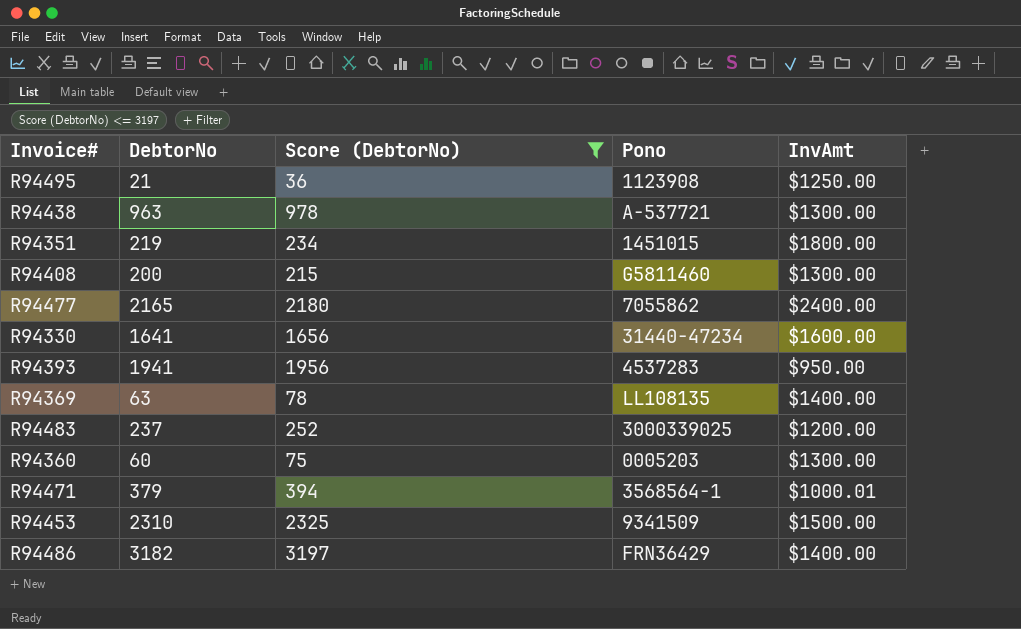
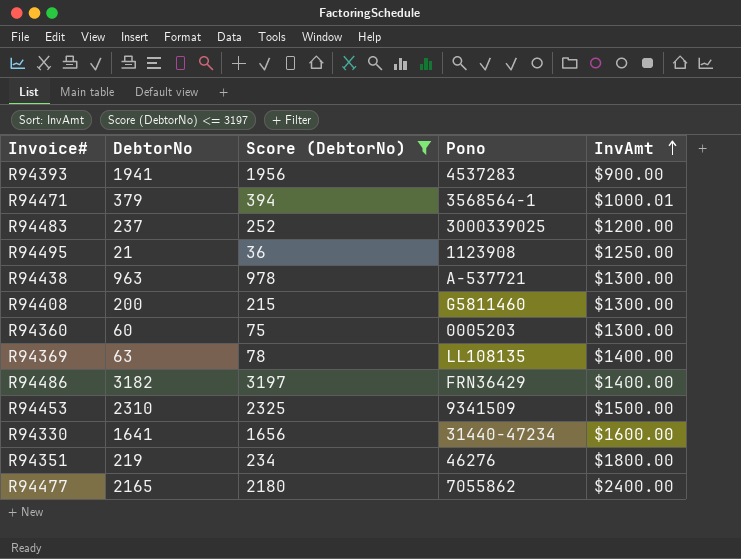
row order: none -> InvAmt ascending
R94393 | InvAmt: $950.00 -> $900.00
R94351 | Pono: 1451015 -> 46276

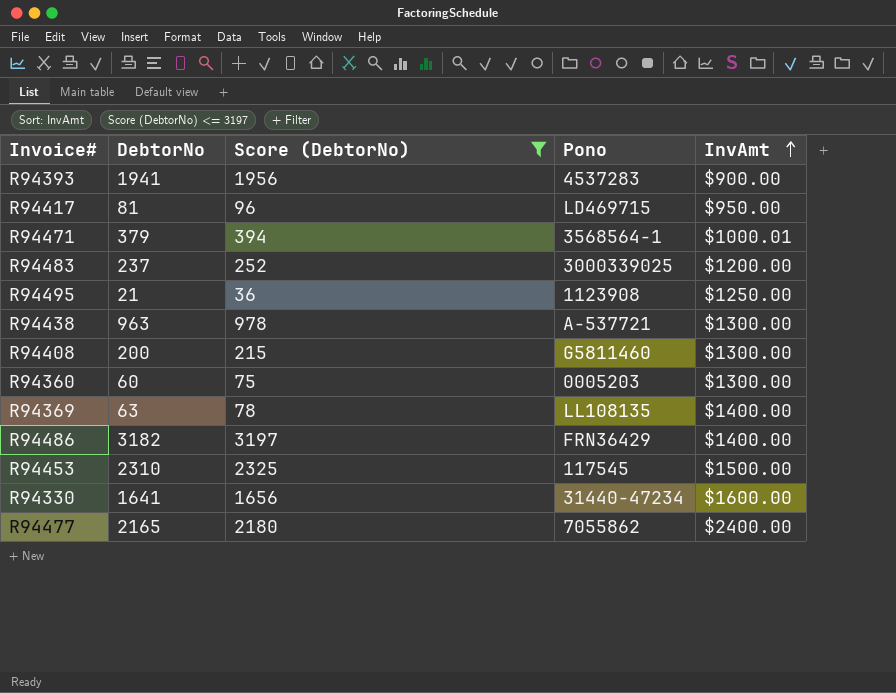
row R94351: 219 | 234 | 46276 | $1800.00 -> none
row R94417: none -> 81 | 96 | LD469715 | $950.00
R94453 | Pono: 9341509 -> 117545

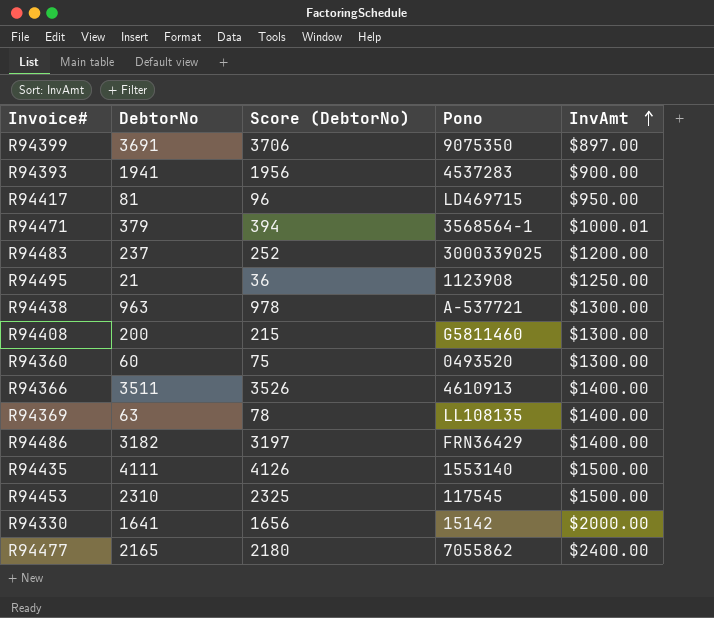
filter: Score (DebtorNo) <= 3197 -> none
R94360 | Pono: 0005203 -> 0493520
R94330 | Pono: 31440-47234 -> 15142
R94330 | InvAmt: $1600.00 -> $2000.00

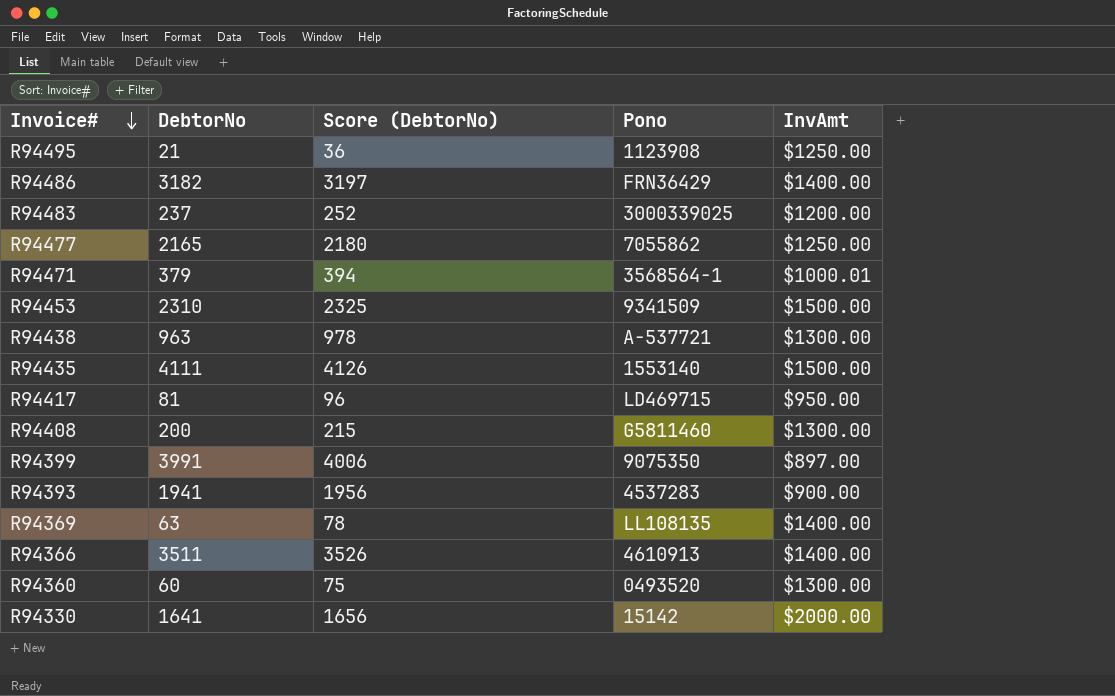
row order: InvAmt ascending -> Invoice# descending
R94477 | InvAmt: $2400.00 -> $1250.00
R94453 | Pono: 117545 -> 9341509
R94399 | DebtorNo: 3691 -> 3991
R94399 | Score (DebtorNo): 3706 -> 4006

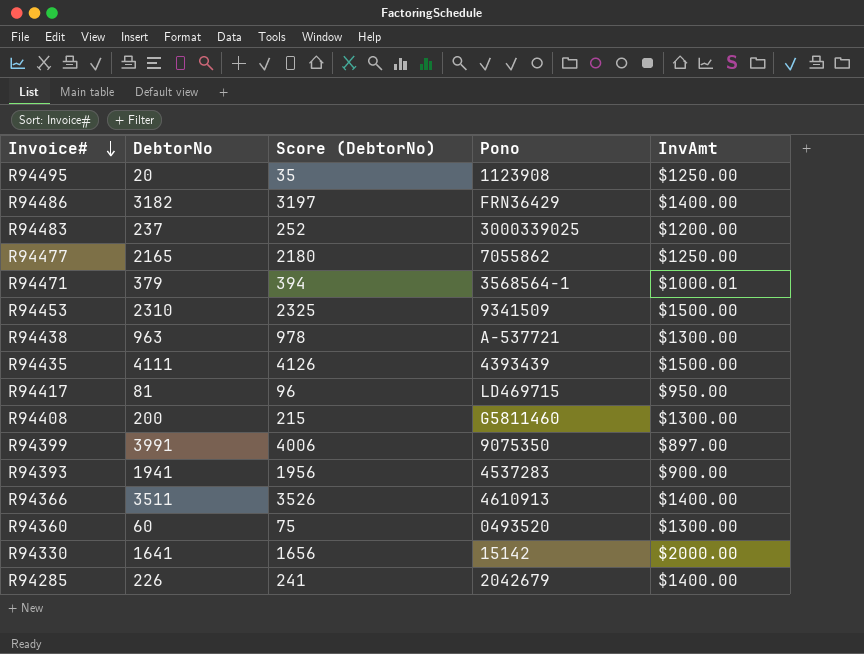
row R94369: 63 | 78 | LL108135 | $1400.00 -> none
R94495 | DebtorNo: 21 -> 20
R94495 | Score (DebtorNo): 36 -> 35
R94435 | Pono: 1553140 -> 4393439
row R94285: none -> 226 | 241 | 2042679 | $1400.00

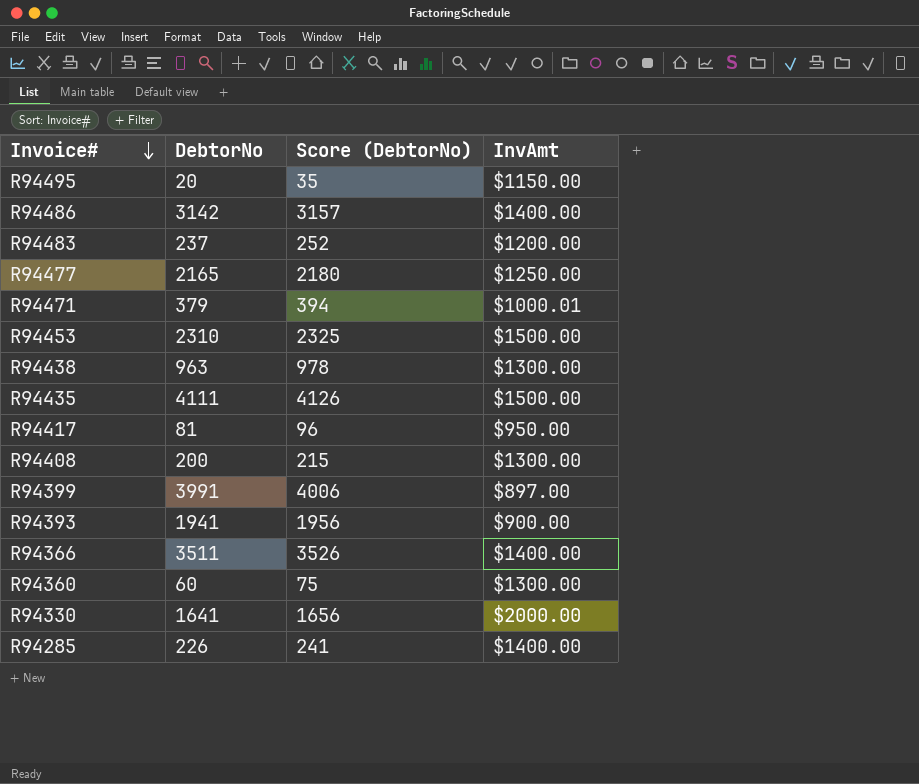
column Pono | position: 4 -> none
R94495 | InvAmt: $1250.00 -> $1150.00
R94486 | DebtorNo: 3182 -> 3142
R94486 | Score (DebtorNo): 3197 -> 3157

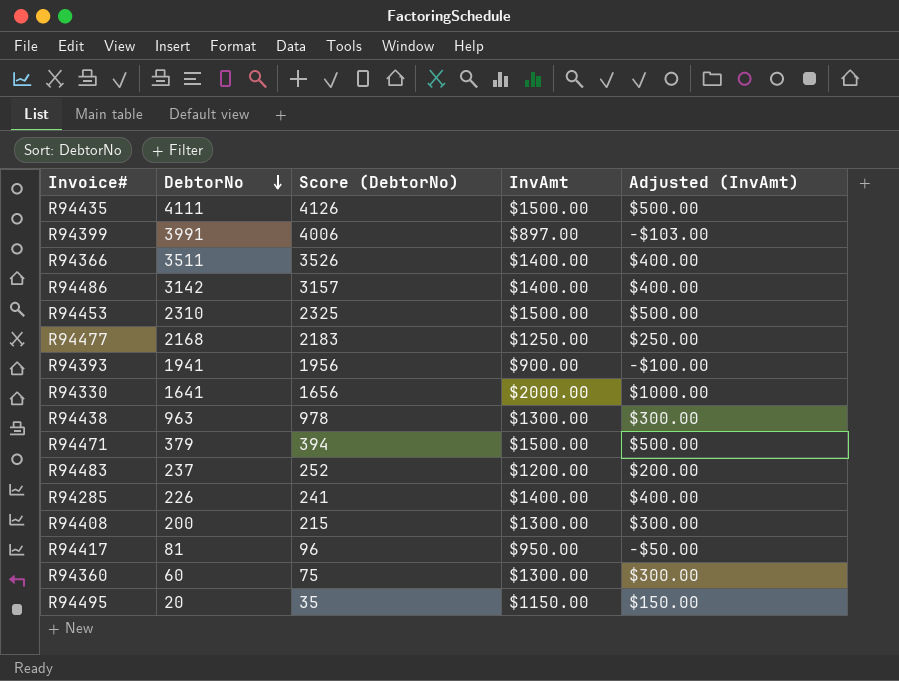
row order: Invoice# descending -> DebtorNo descending
column Adjusted (InvAmt) | formula: none -> [InvAmt] - 1000
R94477 | DebtorNo: 2165 -> 2168
R94477 | Score (DebtorNo): 2180 -> 2183
R94471 | InvAmt: $1000.01 -> $1500.00

